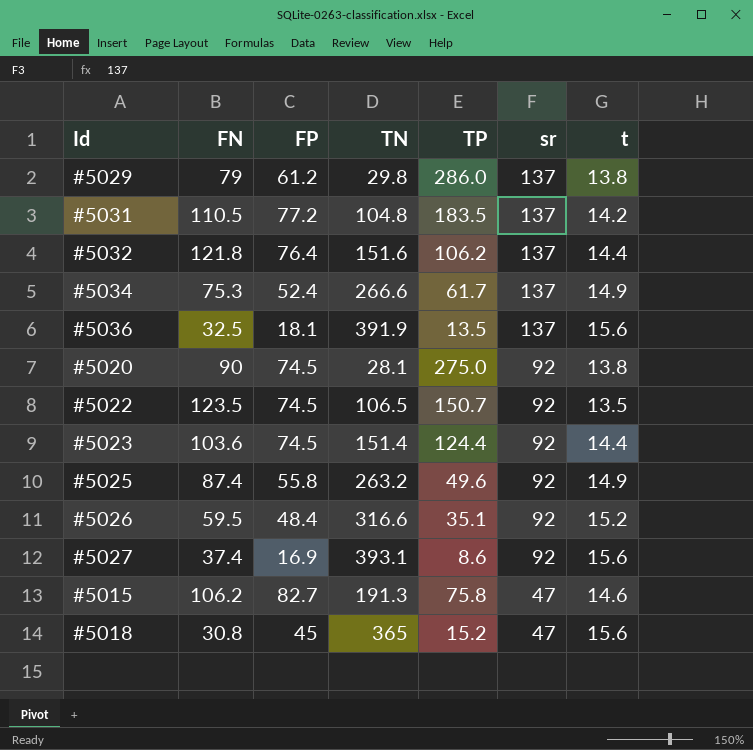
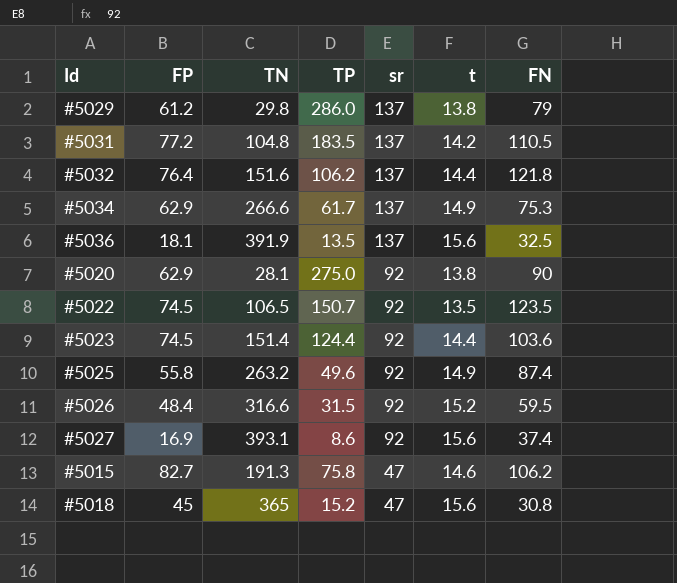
column FN | position: 2 -> 7
#5034 | FP: 52.4 -> 62.9
#5020 | FP: 74.5 -> 62.9
#5026 | TP: 35.1 -> 31.5

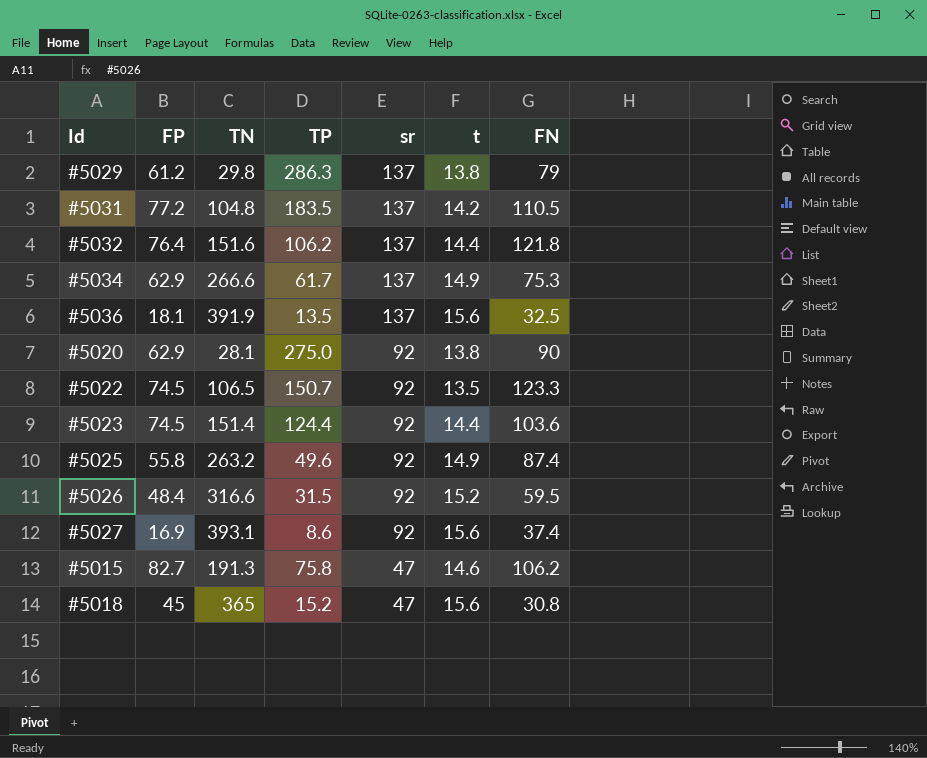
#5029 | TP: 286.0 -> 286.3
#5022 | FN: 123.5 -> 123.3

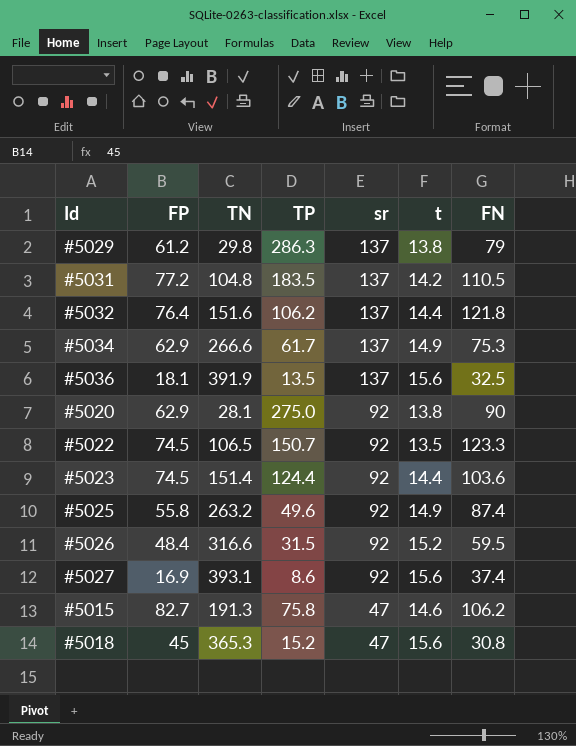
#5018 | TN: 365 -> 365.3

